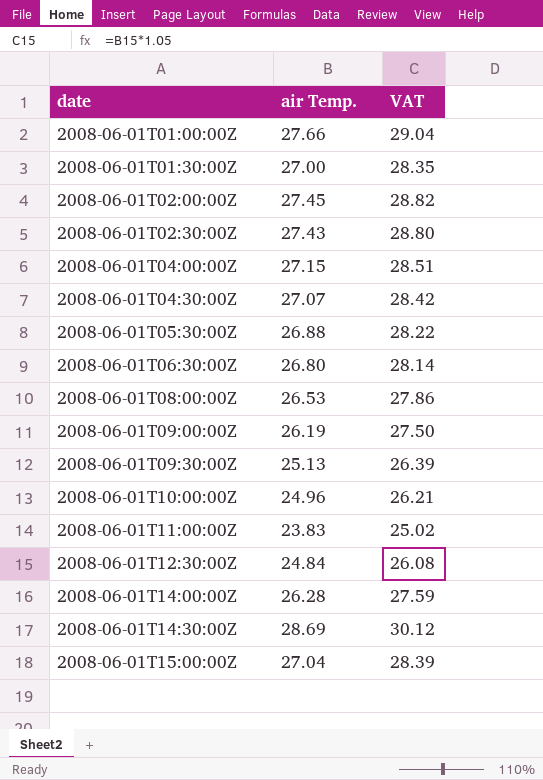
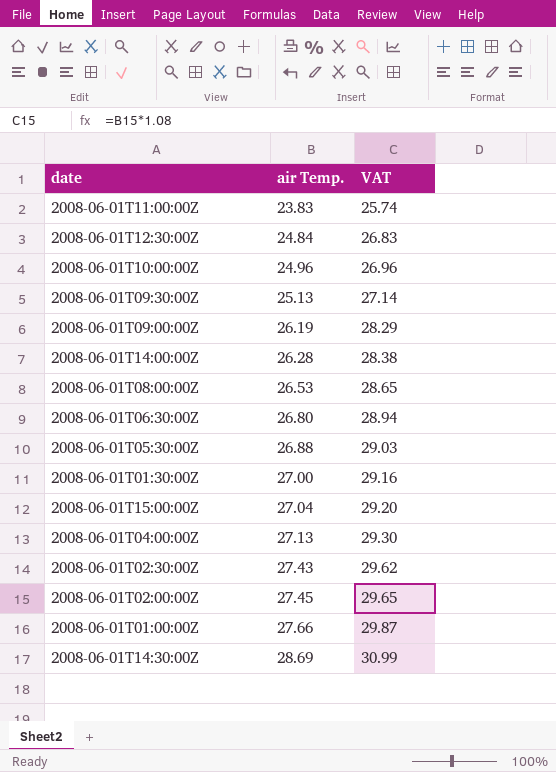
row order: date ascending -> air Temp. ascending
column VAT | formula: [air Temp.] * 1.05 -> [air Temp.] * 1.08
row 2008-06-01T04:30:00Z: 27.07 | 28.42 -> none
2008-06-01T04:00:00Z | air Temp.: 27.15 -> 27.13

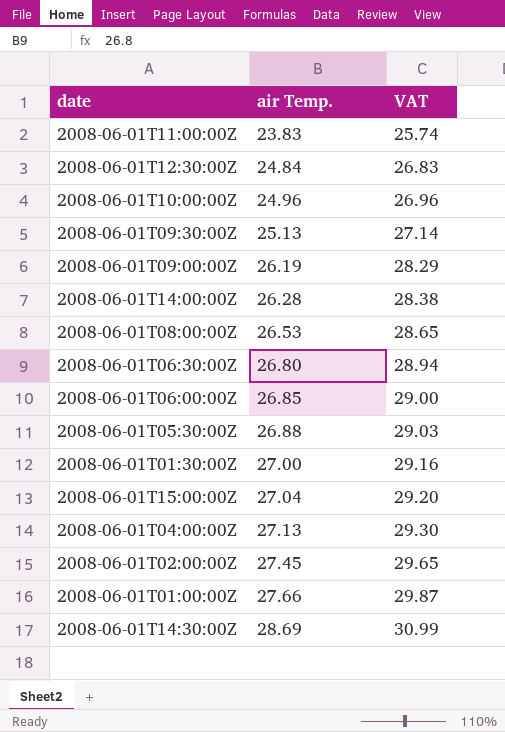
row 2008-06-01T02:30:00Z: 27.43 | 29.62 -> none
row 2008-06-01T06:00:00Z: none -> 26.85 | 29.00

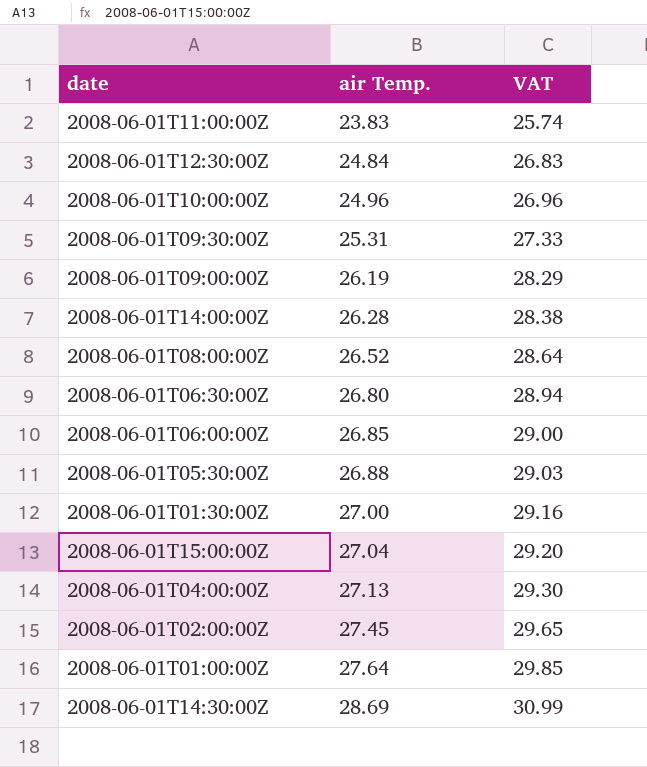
2008-06-01T09:30:00Z | air Temp.: 25.13 -> 25.31
2008-06-01T09:30:00Z | VAT: 27.14 -> 27.33
2008-06-01T08:00:00Z | air Temp.: 26.53 -> 26.52
2008-06-01T08:00:00Z | VAT: 28.65 -> 28.64
2008-06-01T01:00:00Z | air Temp.: 27.66 -> 27.64
2008-06-01T01:00:00Z | VAT: 29.87 -> 29.85

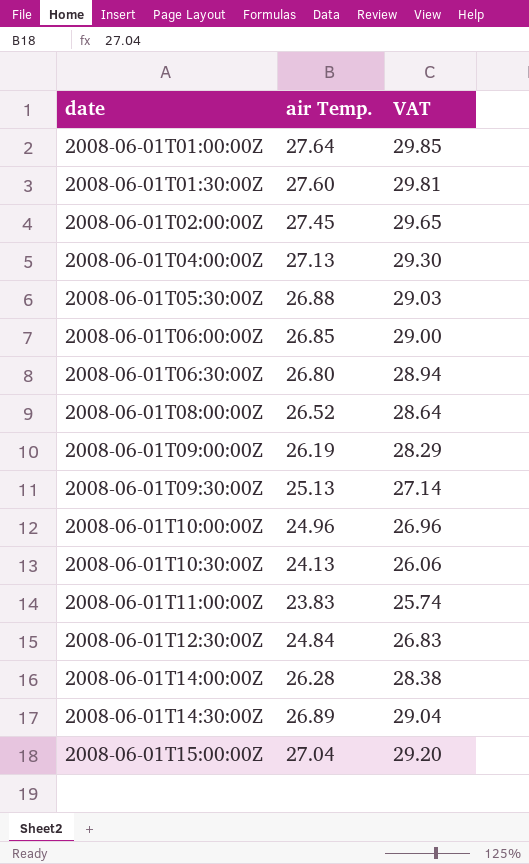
row order: air Temp. ascending -> date ascending
2008-06-01T01:30:00Z | air Temp.: 27.00 -> 27.60
2008-06-01T01:30:00Z | VAT: 29.16 -> 29.81
2008-06-01T09:30:00Z | air Temp.: 25.31 -> 25.13
2008-06-01T09:30:00Z | VAT: 27.33 -> 27.14
row 2008-06-01T10:30:00Z: none -> 24.13 | 26.06
2008-06-01T14:30:00Z | air Temp.: 28.69 -> 26.89
2008-06-01T14:30:00Z | VAT: 30.99 -> 29.04

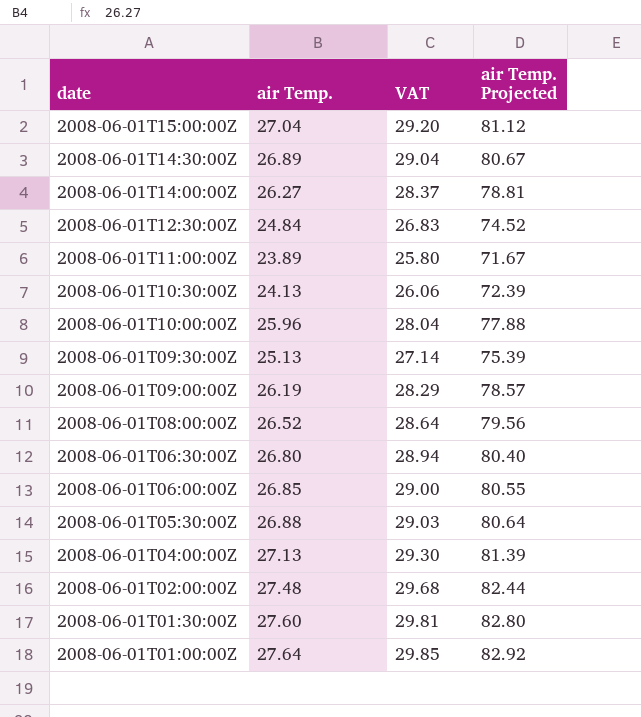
row order: date ascending -> date descending
column air Temp. Projected | formula: none -> [air Temp.] * 3
2008-06-01T14:00:00Z | air Temp.: 26.28 -> 26.27
2008-06-01T14:00:00Z | VAT: 28.38 -> 28.37
2008-06-01T11:00:00Z | air Temp.: 23.83 -> 23.89
2008-06-01T11:00:00Z | VAT: 25.74 -> 25.80
2008-06-01T10:00:00Z | air Temp.: 24.96 -> 25.96
2008-06-01T10:00:00Z | VAT: 26.96 -> 28.04
2008-06-01T02:00:00Z | air Temp.: 27.45 -> 27.48
2008-06-01T02:00:00Z | VAT: 29.65 -> 29.68

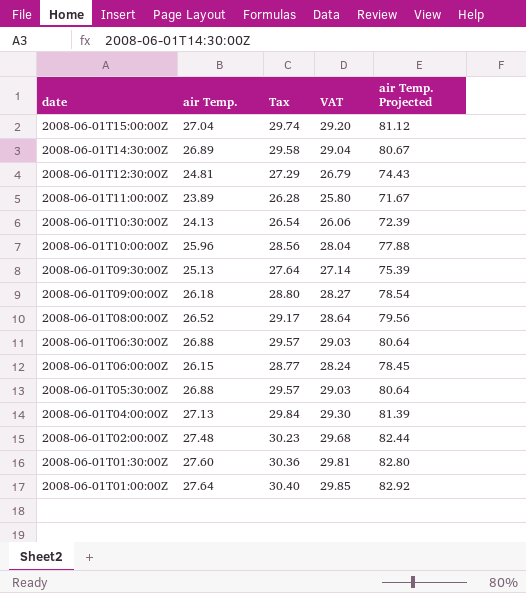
column Tax | formula: none -> [air Temp.] * 1.1
row 2008-06-01T14:00:00Z: 26.27 | 28.37 | 78.81 -> none
2008-06-01T12:30:00Z | air Temp.: 24.84 -> 24.81
2008-06-01T12:30:00Z | VAT: 26.83 -> 26.79
2008-06-01T12:30:00Z | air Temp. Projected: 74.52 -> 74.43
2008-06-01T09:00:00Z | air Temp.: 26.19 -> 26.18
2008-06-01T09:00:00Z | VAT: 28.29 -> 28.27
2008-06-01T09:00:00Z | air Temp. Projected: 78.57 -> 78.54
2008-06-01T06:30:00Z | air Temp.: 26.80 -> 26.88
2008-06-01T06:30:00Z | VAT: 28.94 -> 29.03
2008-06-01T06:30:00Z | air Temp. Projected: 80.40 -> 80.64
2008-06-01T06:00:00Z | air Temp.: 26.85 -> 26.15
2008-06-01T06:00:00Z | VAT: 29.00 -> 28.24
2008-06-01T06:00:00Z | air Temp. Projected: 80.55 -> 78.45

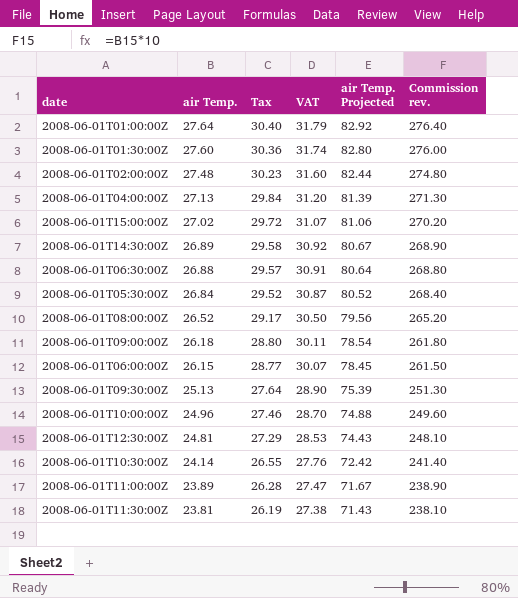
row order: date descending -> air Temp. descending
column VAT | formula: [air Temp.] * 1.08 -> [air Temp.] * 1.15
column Commission rev. | formula: none -> [air Temp.] * 10
2008-06-01T15:00:00Z | air Temp.: 27.04 -> 27.02
2008-06-01T15:00:00Z | Tax: 29.74 -> 29.72
2008-06-01T15:00:00Z | air Temp. Projected: 81.12 -> 81.06
2008-06-01T05:30:00Z | air Temp.: 26.88 -> 26.84
2008-06-01T05:30:00Z | Tax: 29.57 -> 29.52
2008-06-01T05:30:00Z | air Temp. Projected: 80.64 -> 80.52
2008-06-01T10:00:00Z | air Temp.: 25.96 -> 24.96
2008-06-01T10:00:00Z | Tax: 28.56 -> 27.46
2008-06-01T10:00:00Z | air Temp. Projected: 77.88 -> 74.88
2008-06-01T10:30:00Z | air Temp.: 24.13 -> 24.14
2008-06-01T10:30:00Z | Tax: 26.54 -> 26.55
2008-06-01T10:30:00Z | air Temp. Projected: 72.39 -> 72.42
row 2008-06-01T11:30:00Z: none -> 23.81 | 26.19 | 27.38 | 71.43 | 238.10

